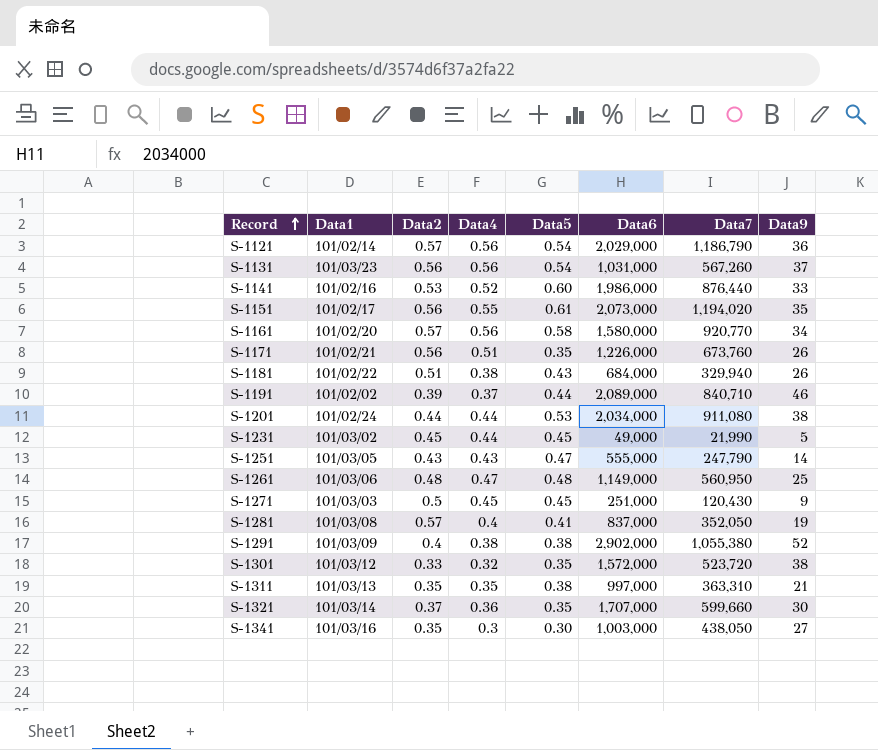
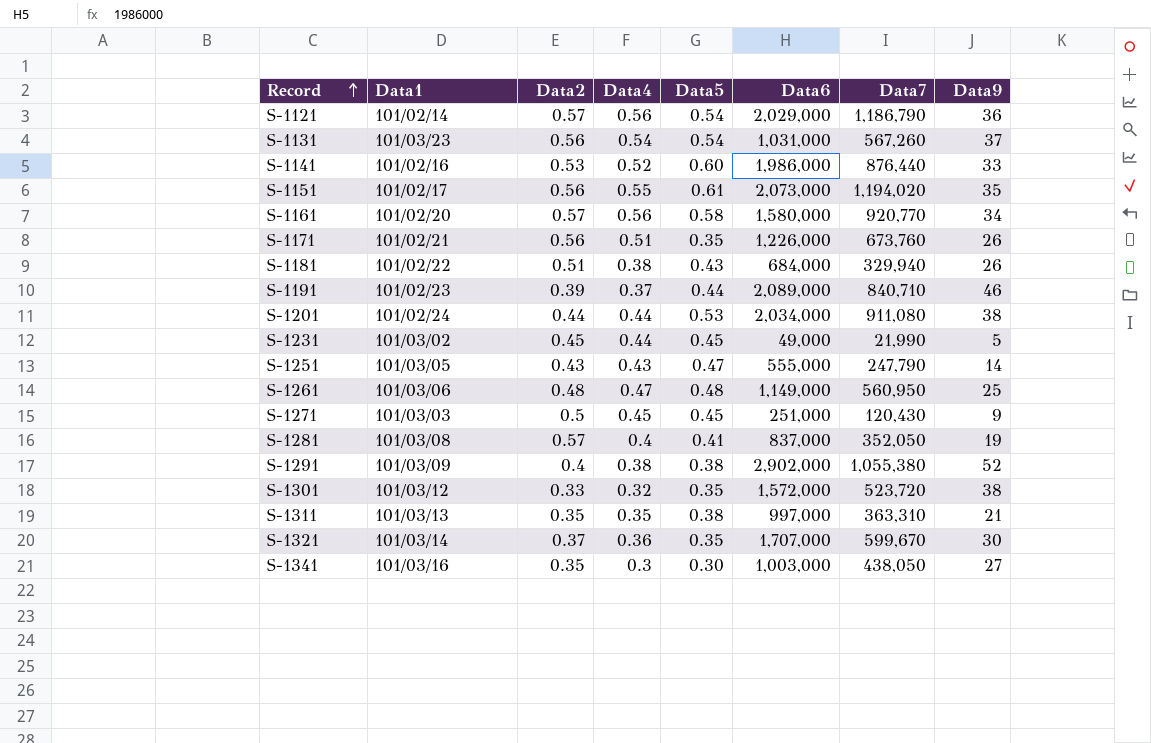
S-1131 | Data4: 0.56 -> 0.54
S-1191 | Data1: 101/02/02 -> 101/02/23
S-1321 | Data7: 599,660 -> 599,670

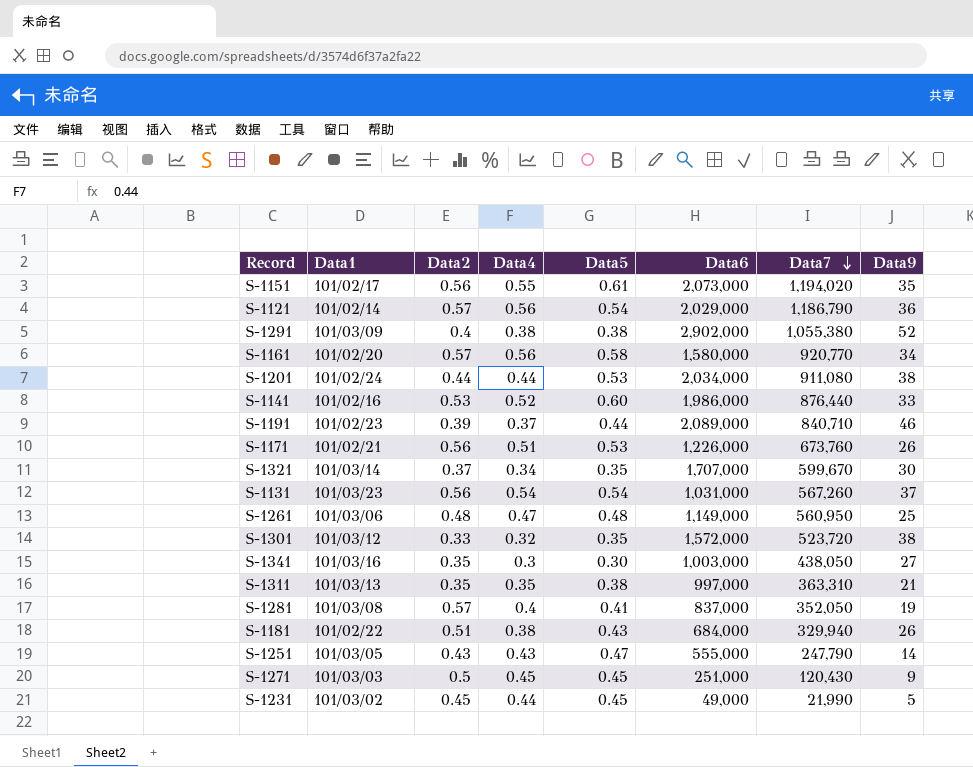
row order: Record ascending -> Data7 descending
S-1171 | Data5: 0.35 -> 0.53
S-1321 | Data4: 0.36 -> 0.34

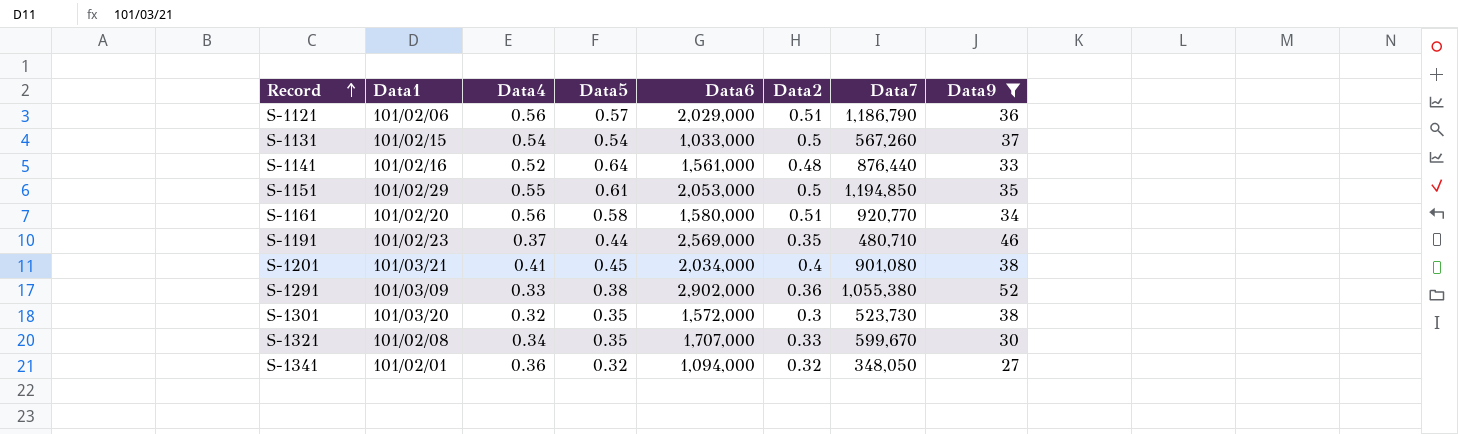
filter: none -> Data9 >= 27
row order: Data7 descending -> Record ascending
column Data2 | position: 3 -> 6
S-1121 | Data1: 101/02/14 -> 101/02/06
S-1121 | Data5: 0.54 -> 0.57
S-1121 | Data2: 0.57 -> 0.51
S-1131 | Data1: 101/03/23 -> 101/02/15
S-1131 | Data6: 1,031,000 -> 1,033,000
S-1131 | Data2: 0.56 -> 0.5
S-1141 | Data5: 0.60 -> 0.64
S-1141 | Data6: 1,986,000 -> 1,561,000
S-1141 | Data2: 0.53 -> 0.48
S-1151 | Data1: 101/02/17 -> 101/02/29
S-1151 | Data6: 2,073,000 -> 2,053,000
S-1151 | Data2: 0.56 -> 0.5
S-1151 | Data7: 1,194,020 -> 1,194,850
S-1161 | Data2: 0.57 -> 0.51
S-1191 | Data6: 2,089,000 -> 2,569,000
S-1191 | Data2: 0.39 -> 0.35
S-1191 | Data7: 840,710 -> 480,710
S-1201 | Data1: 101/02/24 -> 101/03/21
S-1201 | Data4: 0.44 -> 0.41
S-1201 | Data5: 0.53 -> 0.45
S-1201 | Data2: 0.44 -> 0.4
S-1201 | Data7: 911,080 -> 901,080
S-1291 | Data4: 0.38 -> 0.33
S-1291 | Data2: 0.4 -> 0.36
S-1301 | Data1: 101/03/12 -> 101/03/20
S-1301 | Data2: 0.33 -> 0.3
S-1301 | Data7: 523,720 -> 523,730
S-1321 | Data1: 101/03/14 -> 101/02/08
S-1321 | Data2: 0.37 -> 0.33
S-1341 | Data1: 101/03/16 -> 101/02/01
S-1341 | Data4: 0.3 -> 0.36
S-1341 | Data5: 0.30 -> 0.32
S-1341 | Data6: 1,003,000 -> 1,094,000
S-1341 | Data2: 0.35 -> 0.32
S-1341 | Data7: 438,050 -> 348,050

